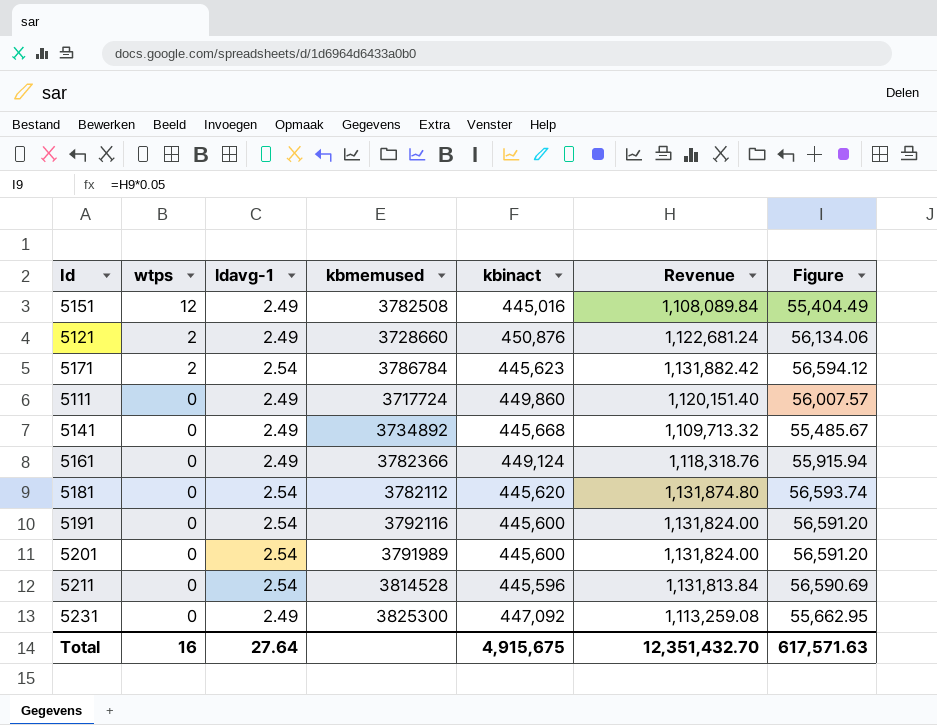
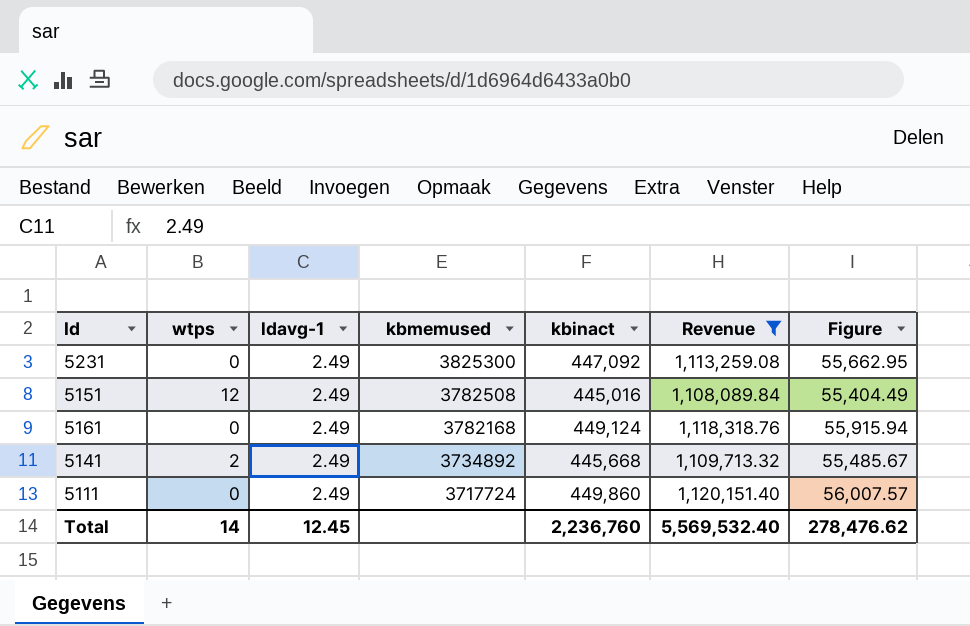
filter: none -> Revenue <= 1,120,151.40
row order: wtps descending -> kbmemused descending
5161 | kbmemused: 3782366 -> 3782168
5141 | wtps: 0 -> 2
Total | wtps: 16 -> 14
Total | ldavg-1: 27.64 -> 12.45
Total | kbinact: 4,915,675 -> 2,236,760
Total | Revenue: 12,351,432.70 -> 5,569,532.40
Total | Figure: 617,571.63 -> 278,476.62

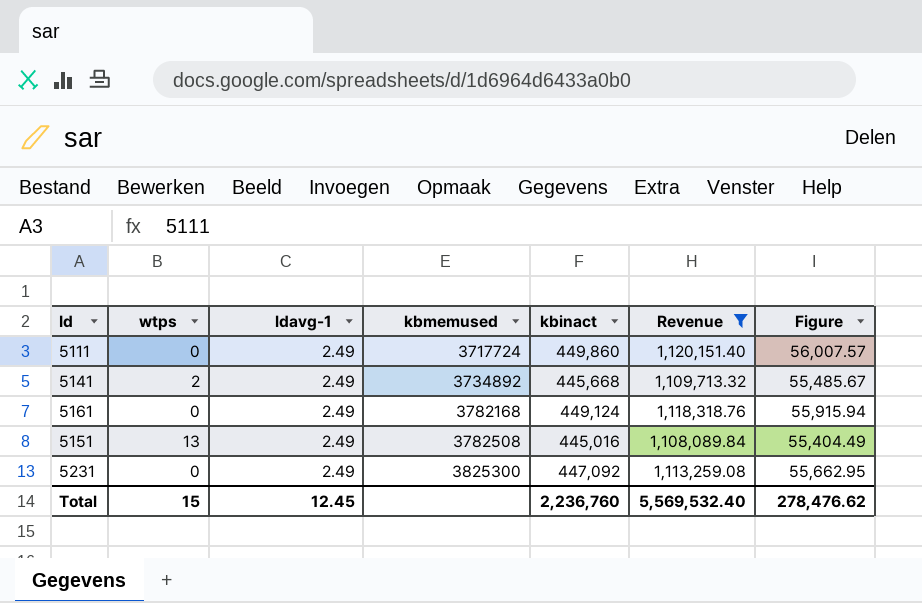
row order: kbmemused descending -> kbmemused ascending
5151 | wtps: 12 -> 13
Total | wtps: 14 -> 15

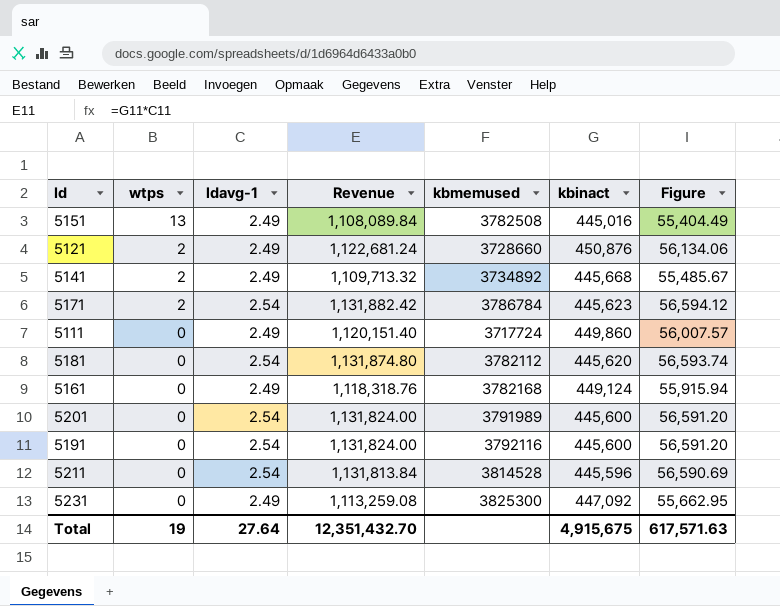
filter: Revenue <= 1,120,151.40 -> none
row order: kbmemused ascending -> wtps descending
column Revenue | position: 6 -> 4
Total | wtps: 15 -> 19
Total | ldavg-1: 12.45 -> 27.64
Total | Revenue: 5,569,532.40 -> 12,351,432.70
Total | kbinact: 2,236,760 -> 4,915,675
Total | Figure: 278,476.62 -> 617,571.63

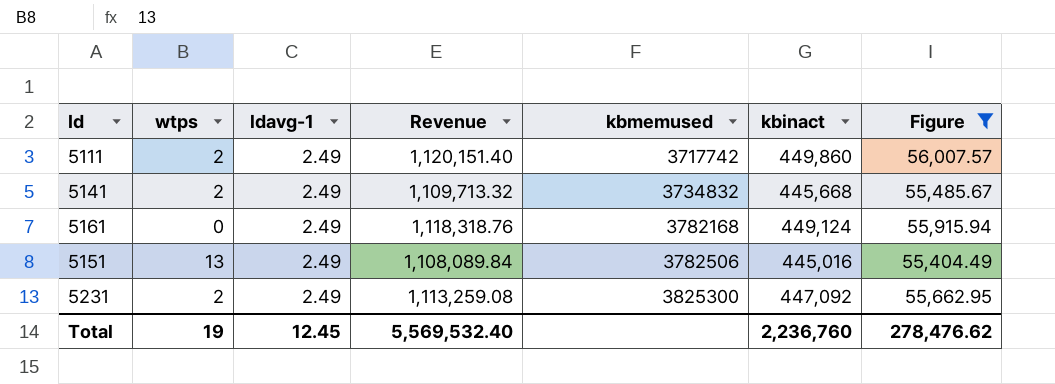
filter: none -> Figure <= 56,007.57
row order: wtps descending -> kbmemused ascending
5111 | wtps: 0 -> 2
5111 | kbmemused: 3717724 -> 3717742
5141 | kbmemused: 3734892 -> 3734832
5151 | kbmemused: 3782508 -> 3782506
5231 | wtps: 0 -> 2
Total | ldavg-1: 27.64 -> 12.45
Total | Revenue: 12,351,432.70 -> 5,569,532.40
Total | kbinact: 4,915,675 -> 2,236,760
Total | Figure: 617,571.63 -> 278,476.62

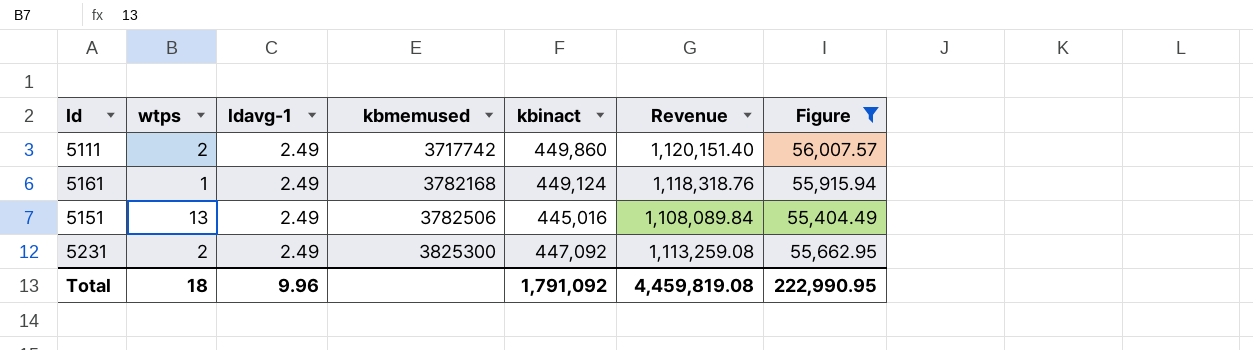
column Revenue | position: 4 -> 6
row 5141: 2 | 2.49 | 1,109,713.32 | 3734832 | 445,668 | 55,485.67 -> none
5161 | wtps: 0 -> 1
Total | wtps: 19 -> 18
Total | ldavg-1: 12.45 -> 9.96
Total | kbinact: 2,236,760 -> 1,791,092
Total | Revenue: 5,569,532.40 -> 4,459,819.08
Total | Figure: 278,476.62 -> 222,990.95

